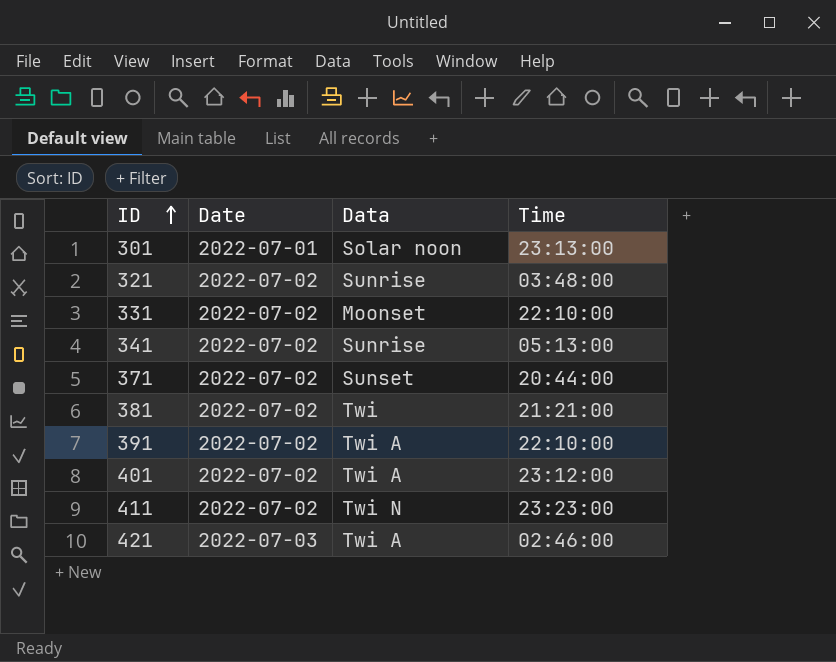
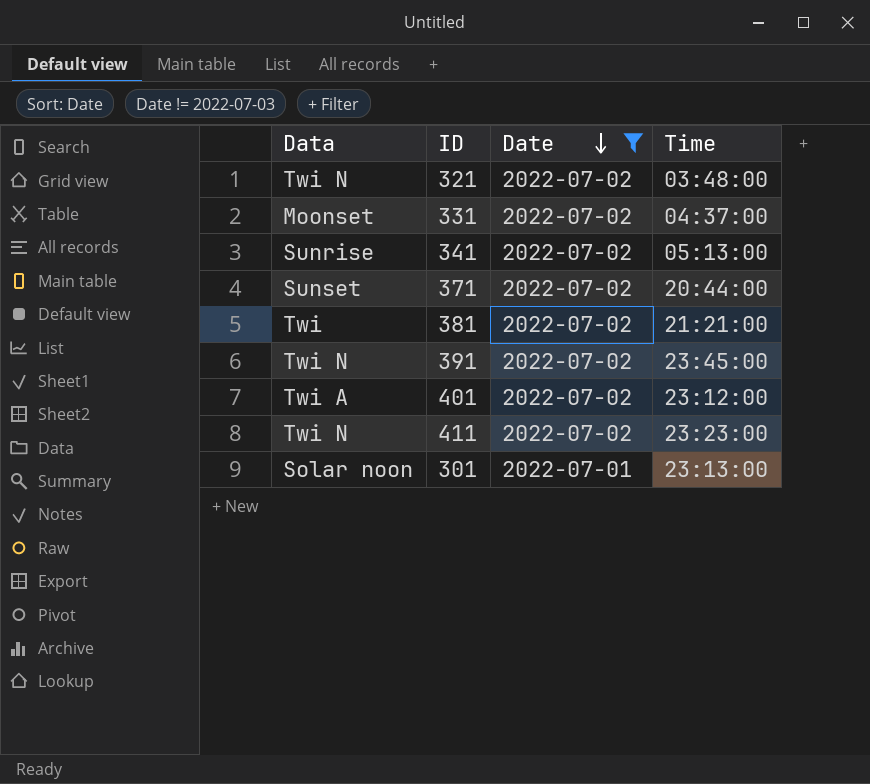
filter: none -> Date != 2022-07-03
row order: ID ascending -> Date descending
column Data | position: 3 -> 1
321 | Data: Sunrise -> Twi N
331 | Time: 22:10:00 -> 04:37:00
391 | Data: Twi A -> Twi N
391 | Time: 22:10:00 -> 23:45:00

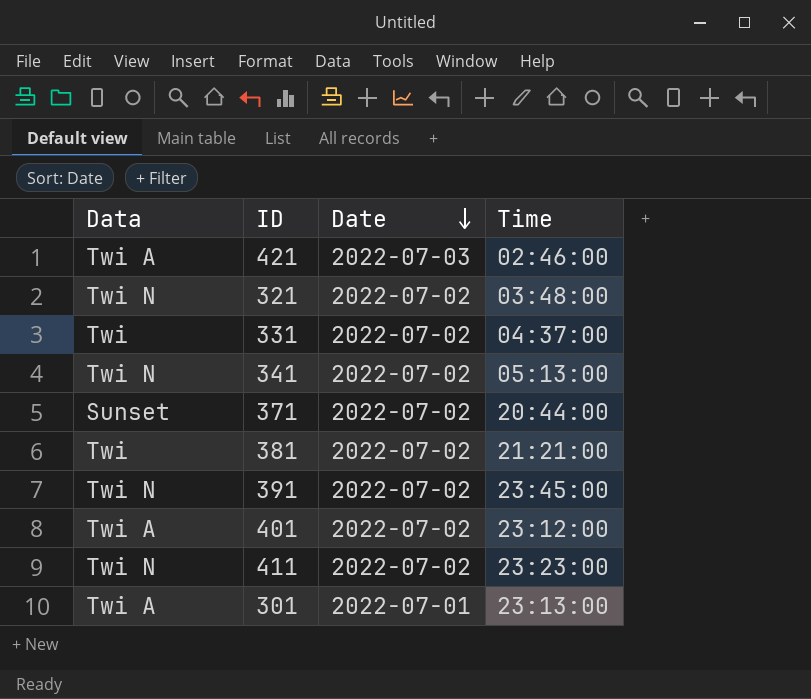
filter: Date != 2022-07-03 -> none
331 | Data: Moonset -> Twi
341 | Data: Sunrise -> Twi N
301 | Data: Solar noon -> Twi A

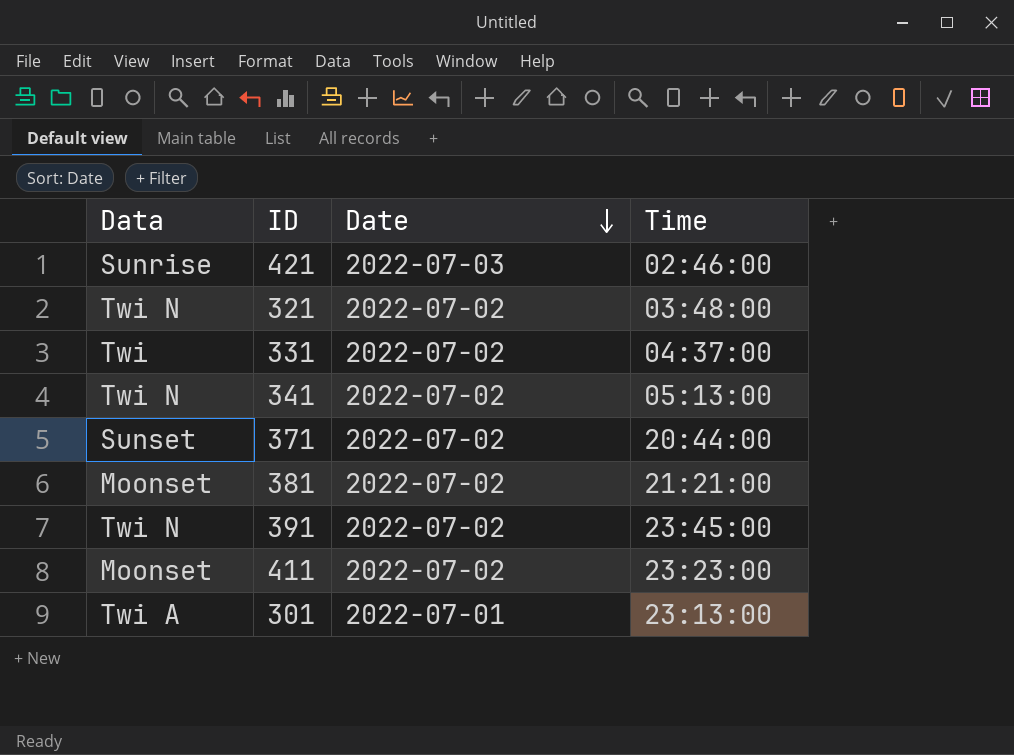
row 401: Twi A | 2022-07-02 | 23:12:00 -> none
421 | Data: Twi A -> Sunrise
381 | Data: Twi -> Moonset
411 | Data: Twi N -> Moonset

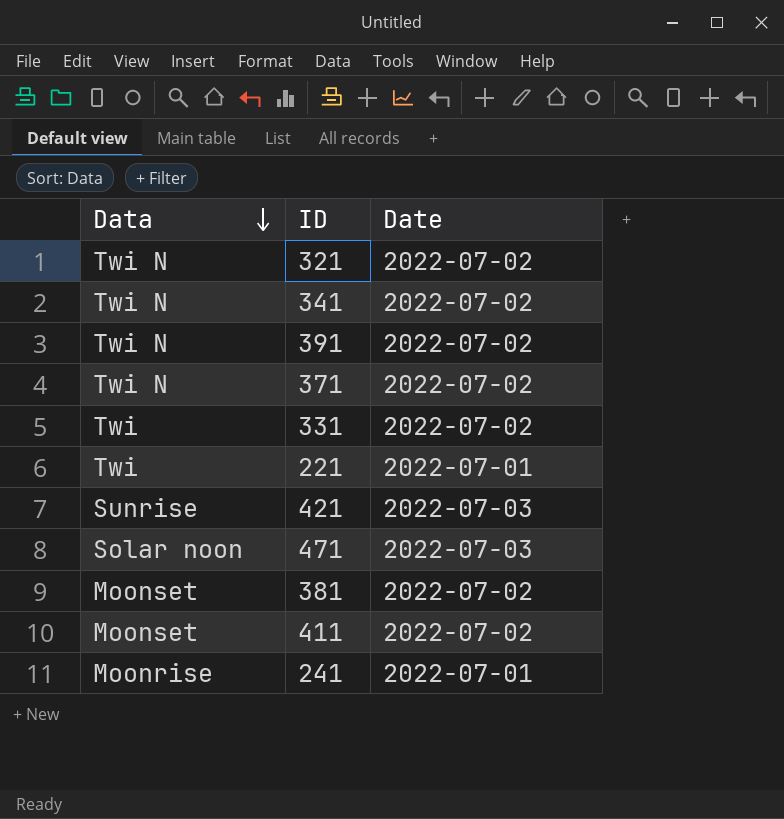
row order: Date descending -> Data descending
column Time | position: 4 -> none
row 301: Twi A | 2022-07-01 | 23:13:00 -> none
371 | Data: Sunset -> Twi N
row 221: none -> Twi | 2022-07-01
row 471: none -> Solar noon | 2022-07-03
row 241: none -> Moonrise | 2022-07-01

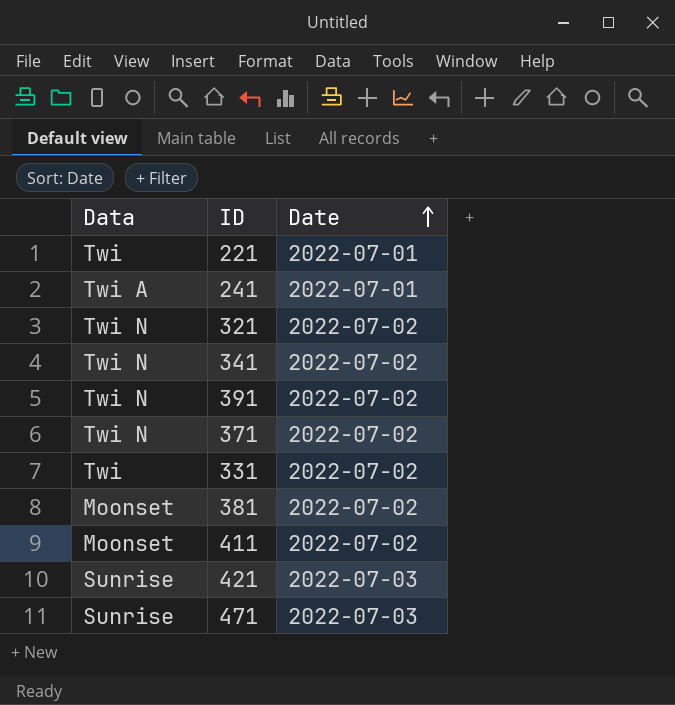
row order: Data descending -> Date ascending
241 | Data: Moonrise -> Twi A
471 | Data: Solar noon -> Sunrise

